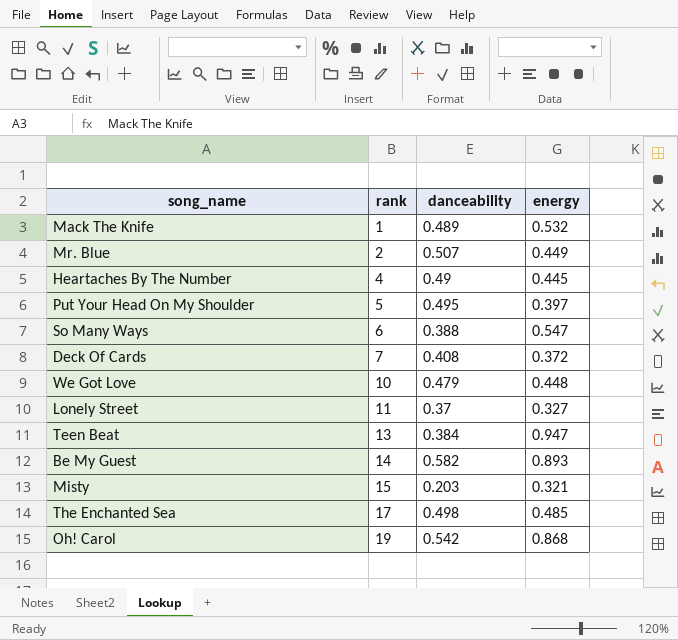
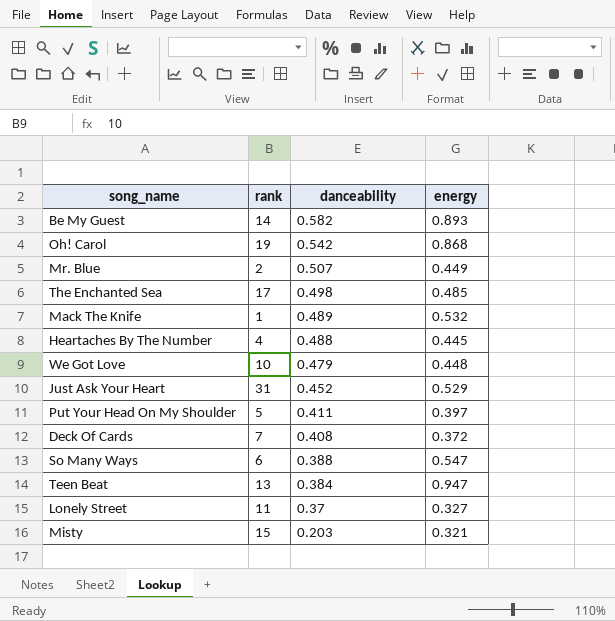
row order: rank ascending -> danceability descending
Heartaches By The Number | danceability: 0.49 -> 0.488
row Just Ask Your Heart: none -> 31 | 0.452 | 0.529
Put Your Head On My Shoulder | danceability: 0.495 -> 0.411

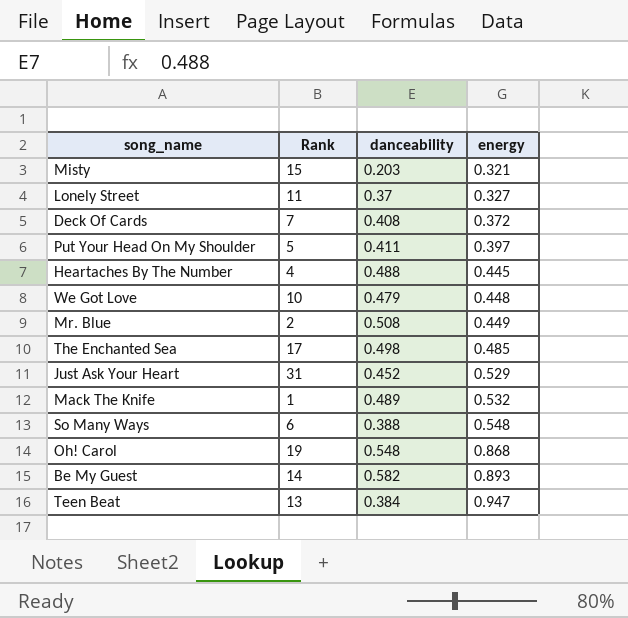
row order: danceability descending -> energy ascending
column name: rank -> Rank
Mr. Blue | danceability: 0.507 -> 0.508
So Many Ways | energy: 0.547 -> 0.548
Oh! Carol | danceability: 0.542 -> 0.548

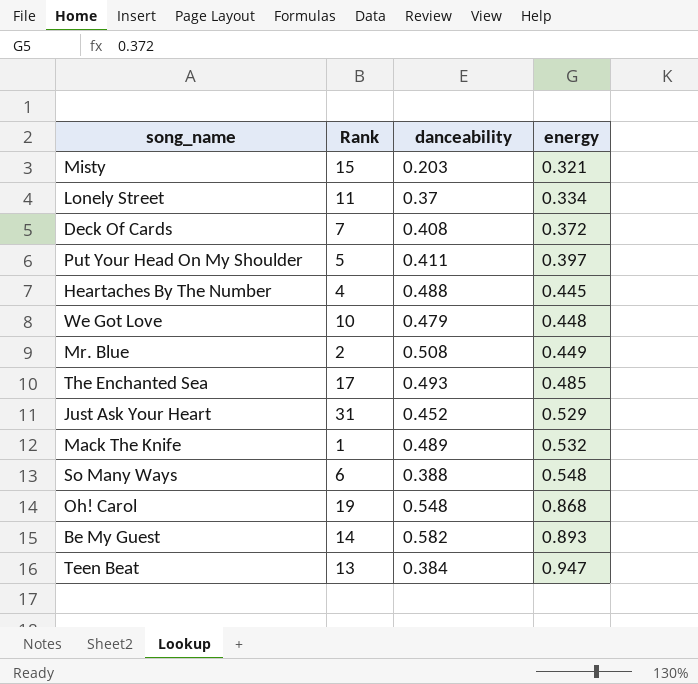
Lonely Street | energy: 0.327 -> 0.334
The Enchanted Sea | danceability: 0.498 -> 0.493

